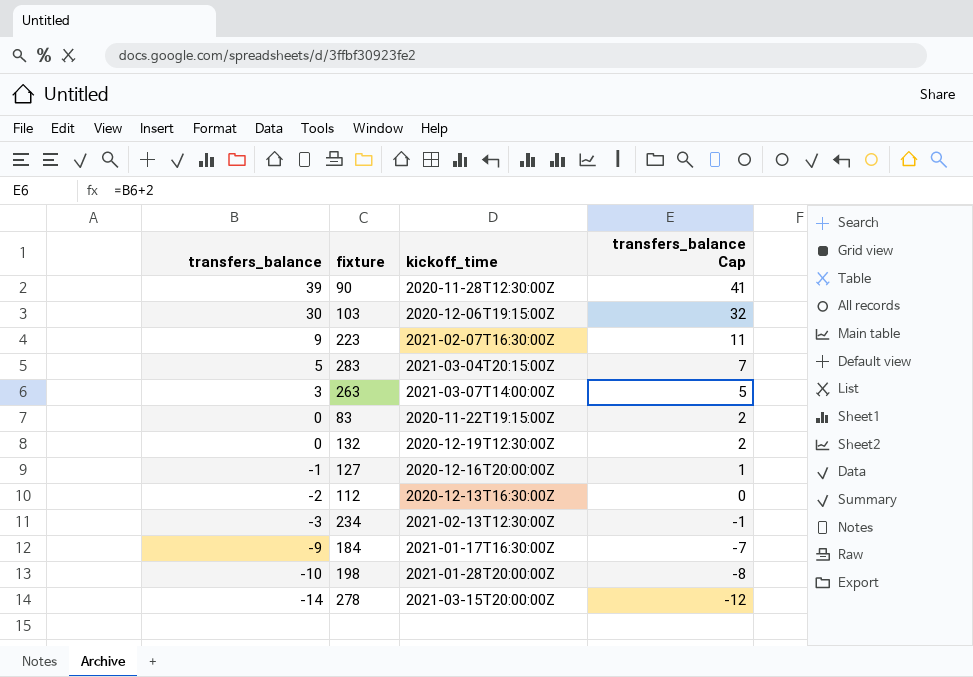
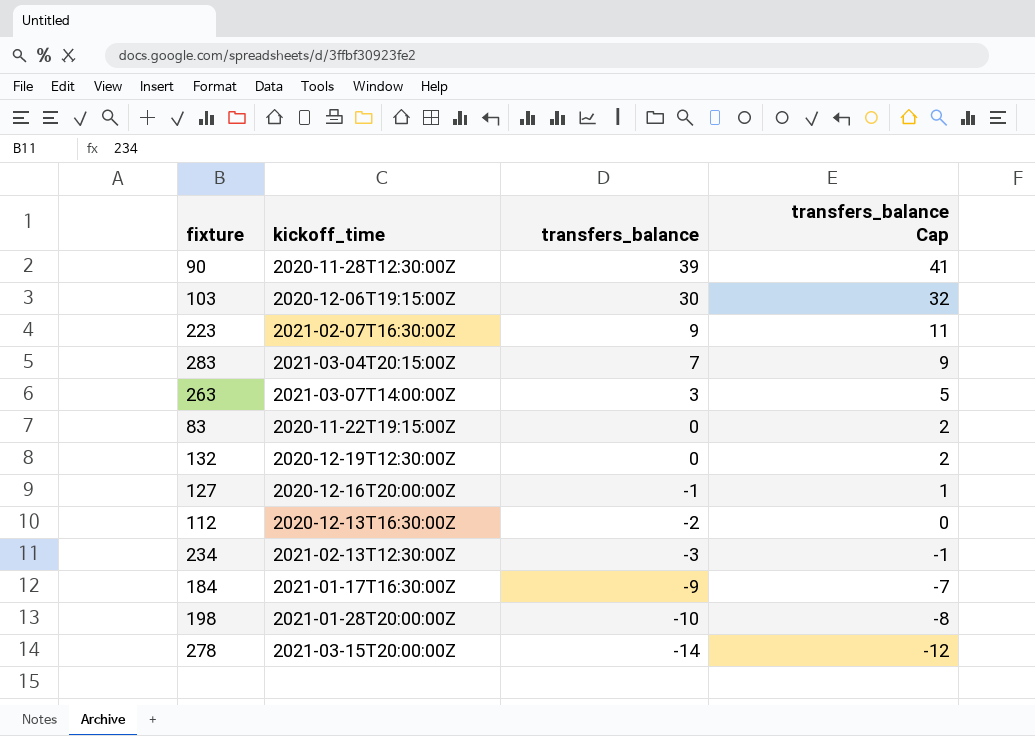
column transfers_balance | position: 1 -> 3
283 | transfers_balance: 5 -> 7
283 | transfers_balance Cap: 7 -> 9

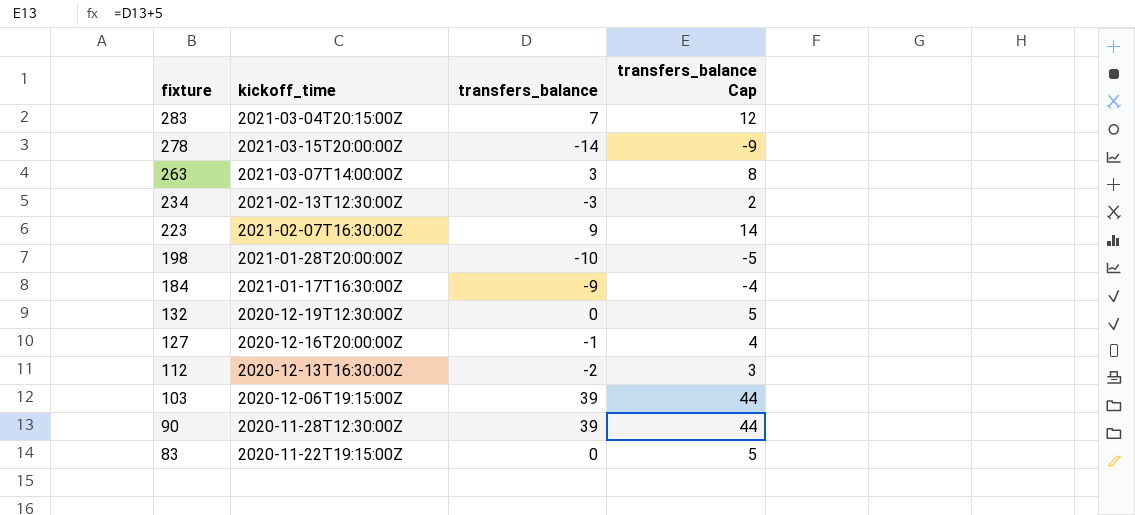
row order: transfers_balance descending -> fixture descending
column transfers_balance Cap | formula: [transfers_balance] + 2 -> [transfers_balance] + 5
103 | transfers_balance: 30 -> 39

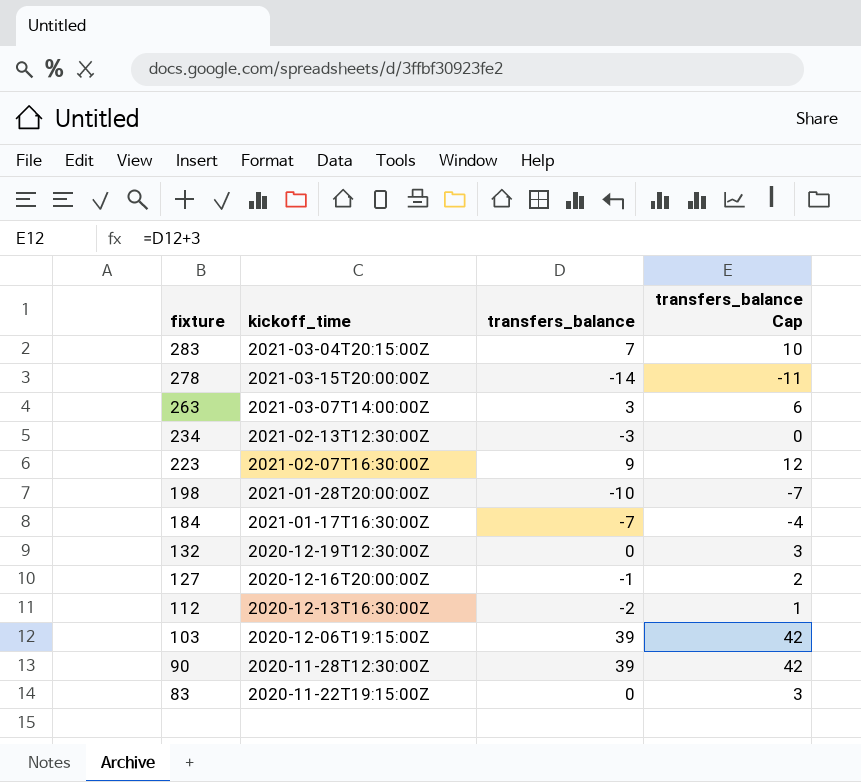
column transfers_balance Cap | formula: [transfers_balance] + 5 -> [transfers_balance] + 3
184 | transfers_balance: -9 -> -7

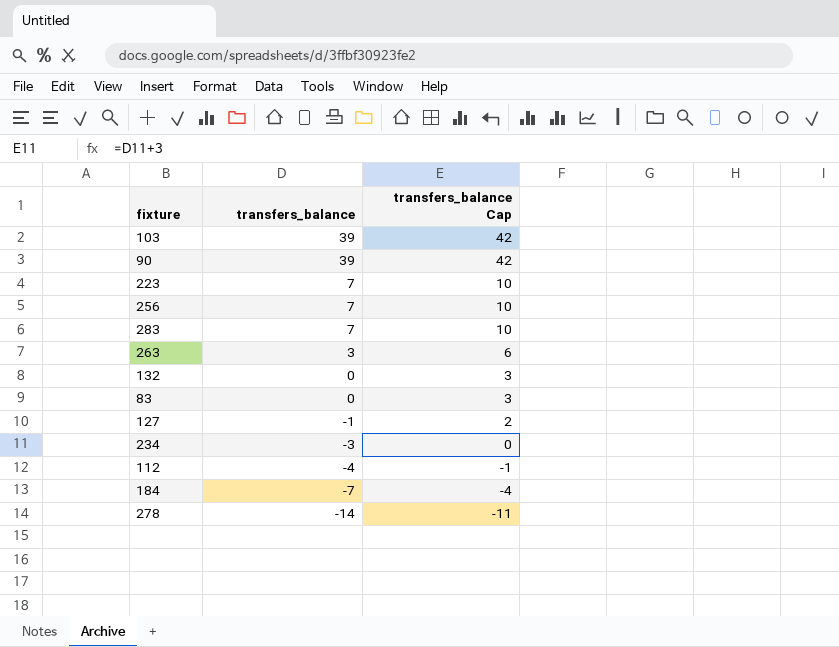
row order: fixture descending -> transfers_balance descending
column kickoff_time | position: 2 -> none
row 198: 2021-01-28T20:00:00Z | -10 | -7 -> none
223 | transfers_balance: 9 -> 7
223 | transfers_balance Cap: 12 -> 10
row 256: none -> 7 | 10
112 | transfers_balance: -2 -> -4
112 | transfers_balance Cap: 1 -> -1

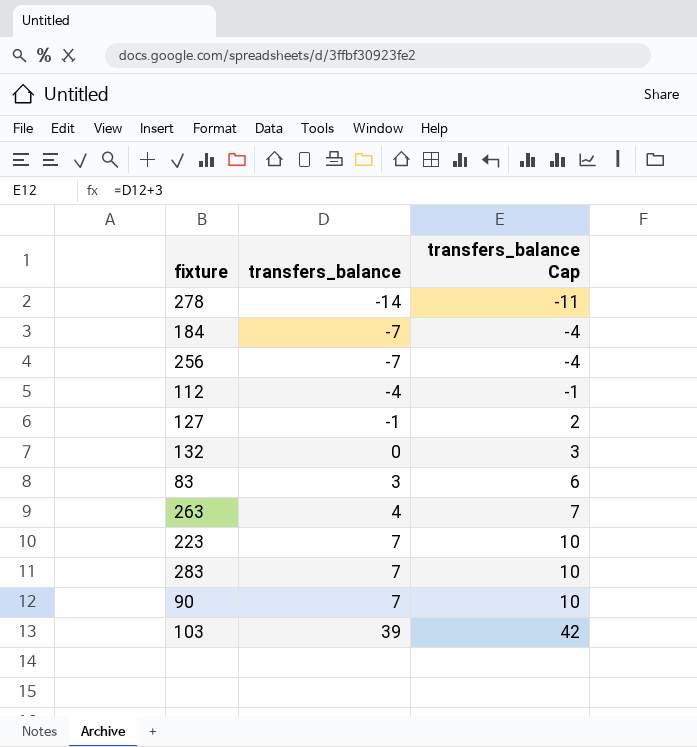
row order: transfers_balance descending -> transfers_balance ascending
row 234: -3 | 0 -> none
256 | transfers_balance: 7 -> -7
256 | transfers_balance Cap: 10 -> -4
83 | transfers_balance: 0 -> 3
83 | transfers_balance Cap: 3 -> 6
263 | transfers_balance: 3 -> 4
263 | transfers_balance Cap: 6 -> 7
90 | transfers_balance: 39 -> 7
90 | transfers_balance Cap: 42 -> 10

